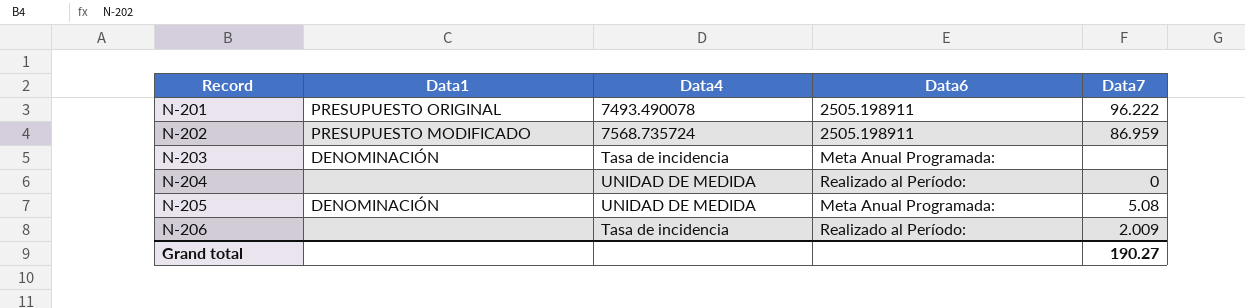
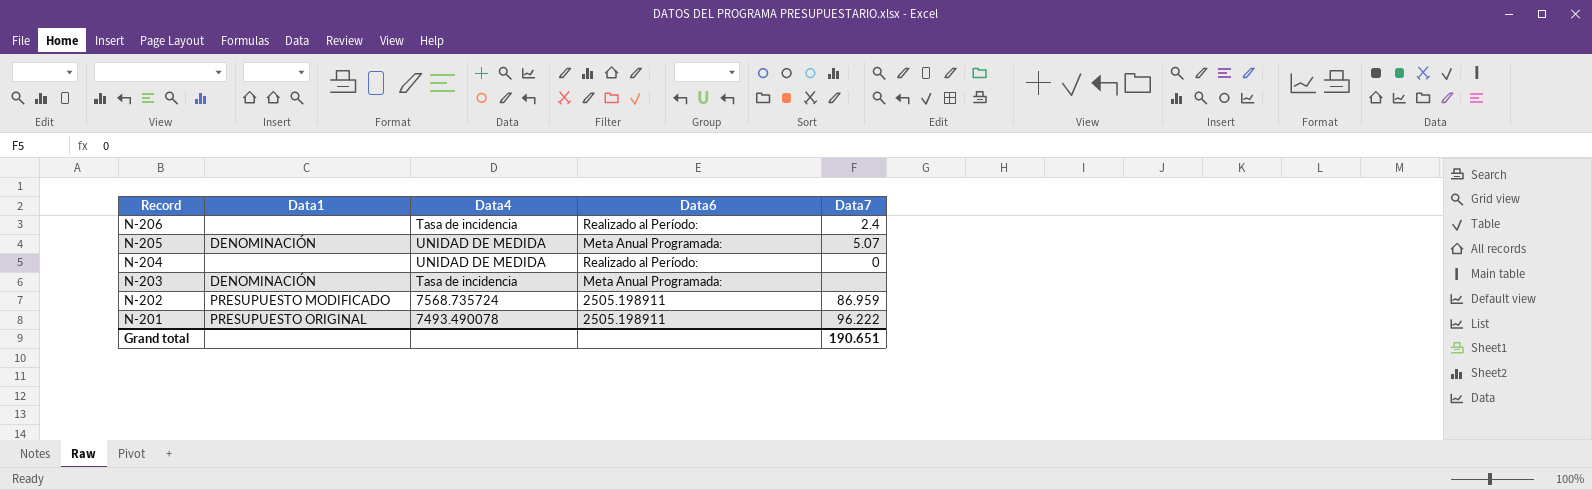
row order: Record ascending -> Record descending
N-206 | Data7: 2.009 -> 2.4
N-205 | Data7: 5.08 -> 5.07
Grand total | Data7: 190.27 -> 190.651

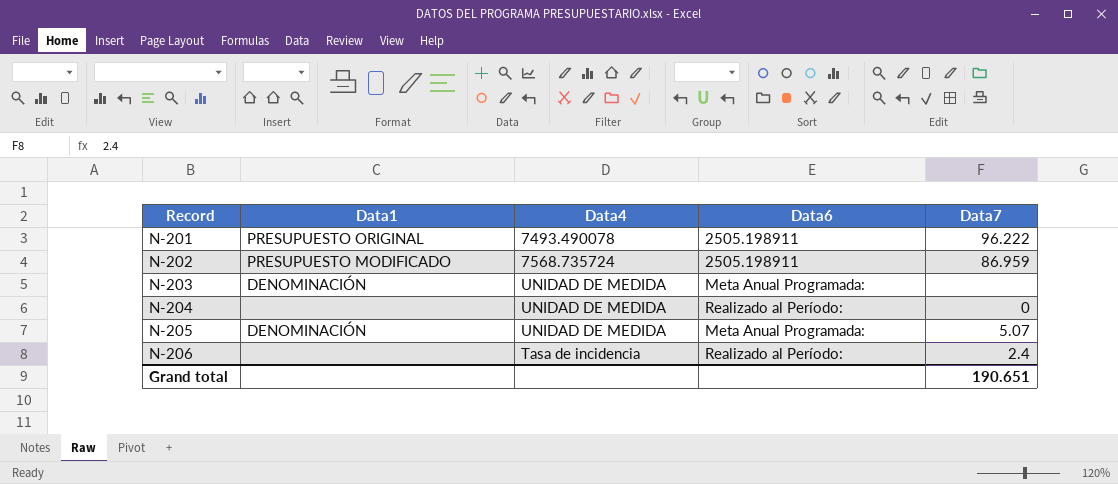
row order: Record descending -> Record ascending
N-203 | Data4: Tasa de incidencia -> UNIDAD DE MEDIDA

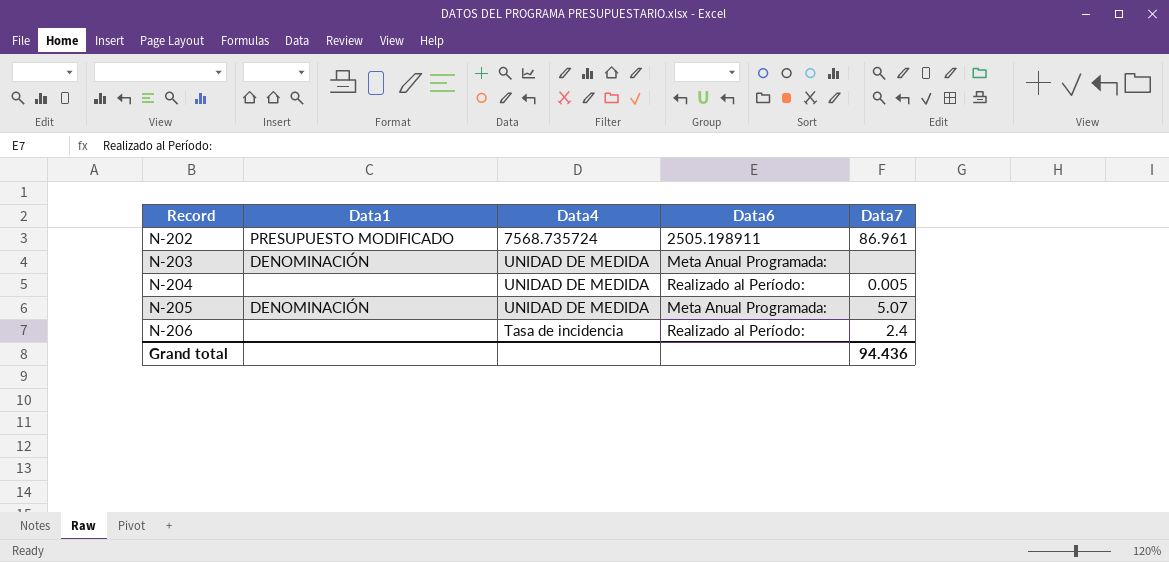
row N-201: PRESUPUESTO ORIGINAL | 7493.490078 | 2505.198911 | 96.222 -> none
N-202 | Data7: 86.959 -> 86.961
N-204 | Data7: 0 -> 0.005
Grand total | Data7: 190.651 -> 94.436

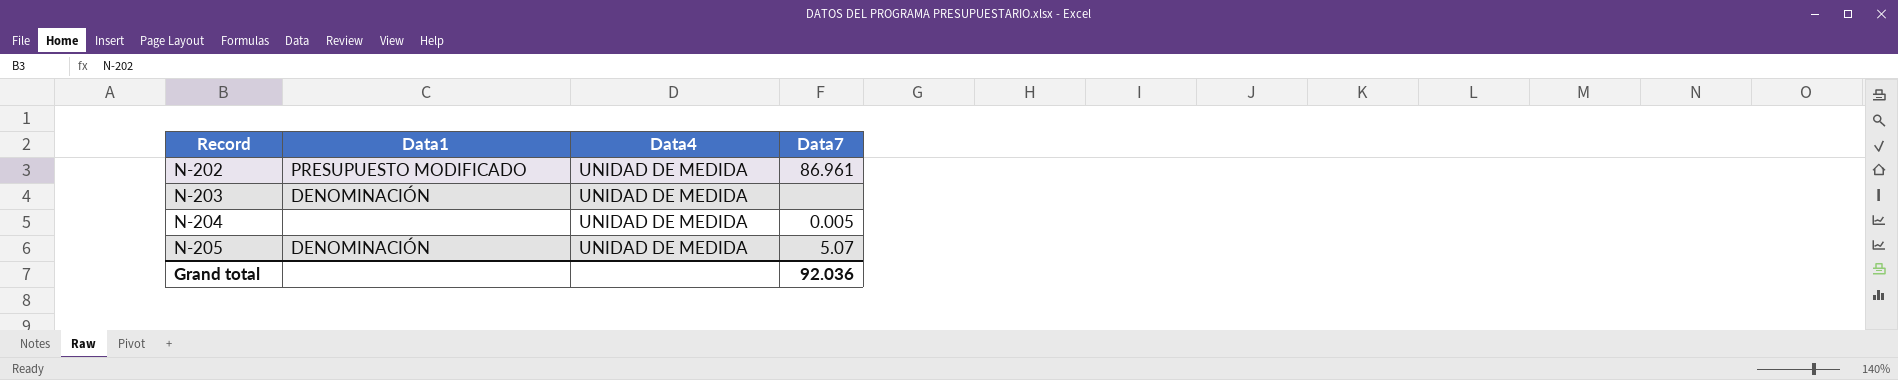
column Data6 | position: 4 -> none
row N-206: none | Tasa de incidencia | Realizado al Período: | 2.4 -> none
N-202 | Data4: 7568.735724 -> UNIDAD DE MEDIDA
Grand total | Data7: 94.436 -> 92.036

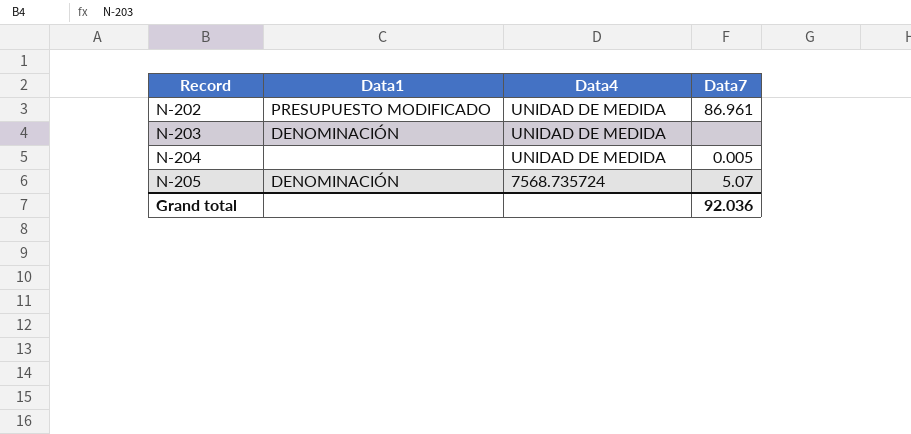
N-205 | Data4: UNIDAD DE MEDIDA -> 7568.735724

